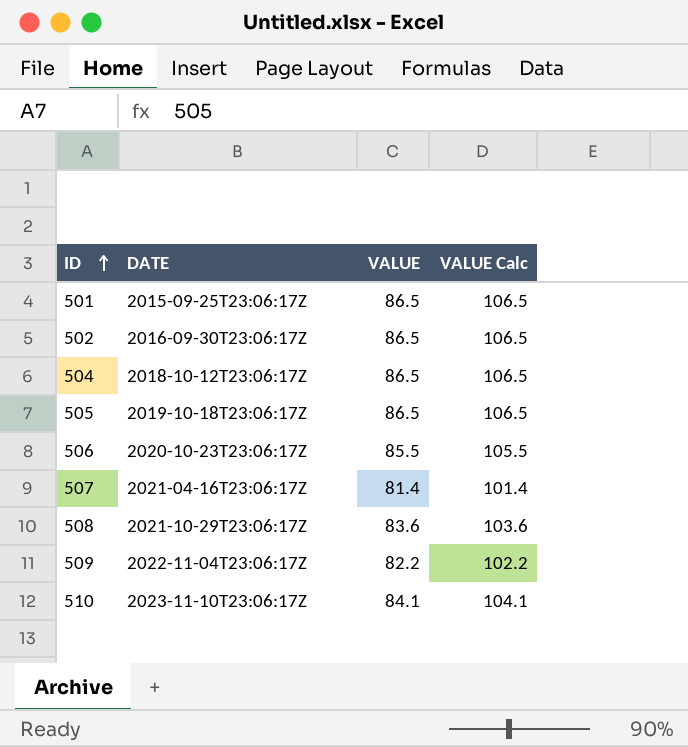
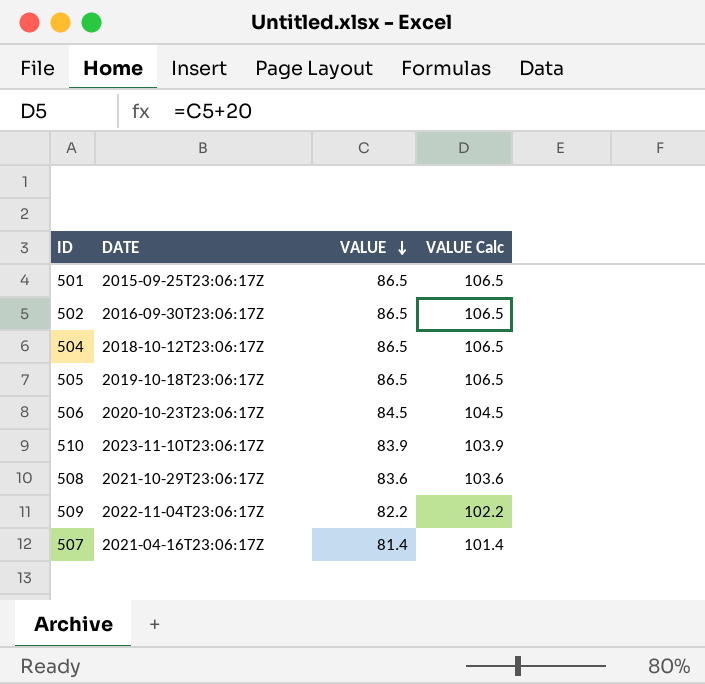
row order: ID ascending -> VALUE descending
506 | VALUE: 85.5 -> 84.5
506 | VALUE Calc: 105.5 -> 104.5
510 | VALUE: 84.1 -> 83.9
510 | VALUE Calc: 104.1 -> 103.9

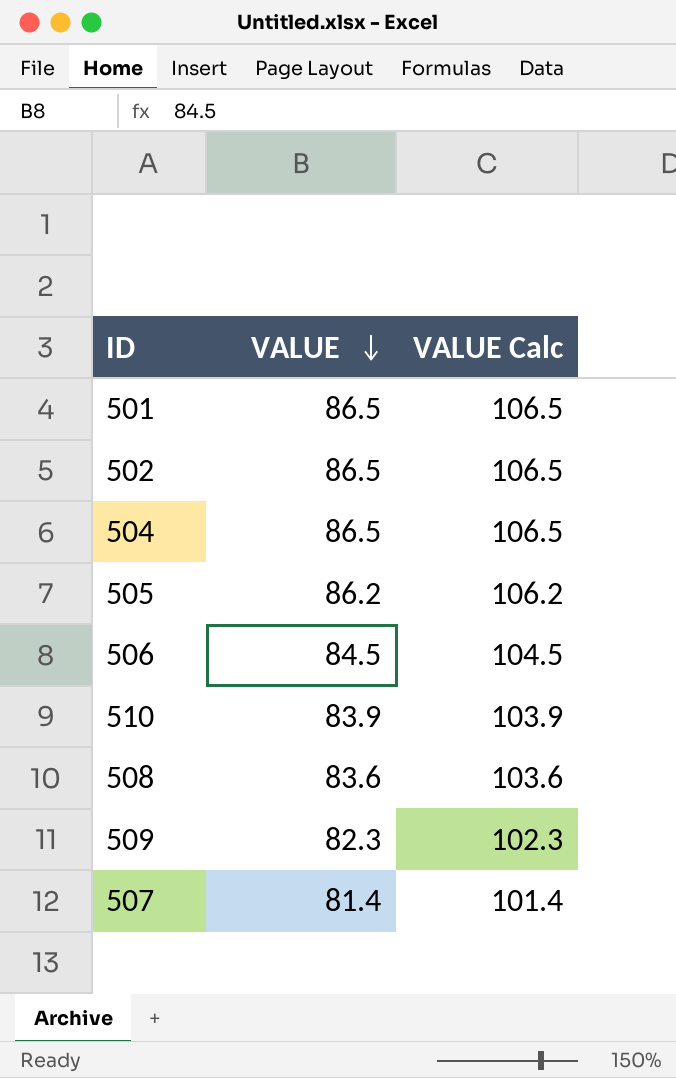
column DATE | position: 2 -> none
505 | VALUE: 86.5 -> 86.2
505 | VALUE Calc: 106.5 -> 106.2
509 | VALUE: 82.2 -> 82.3
509 | VALUE Calc: 102.2 -> 102.3

